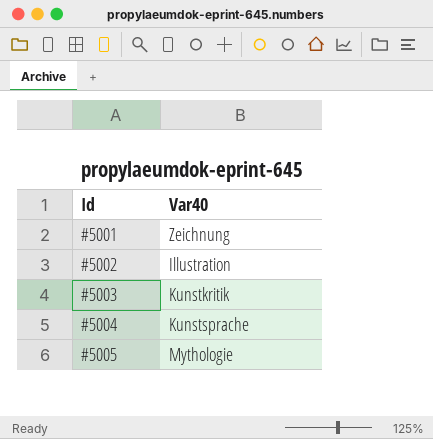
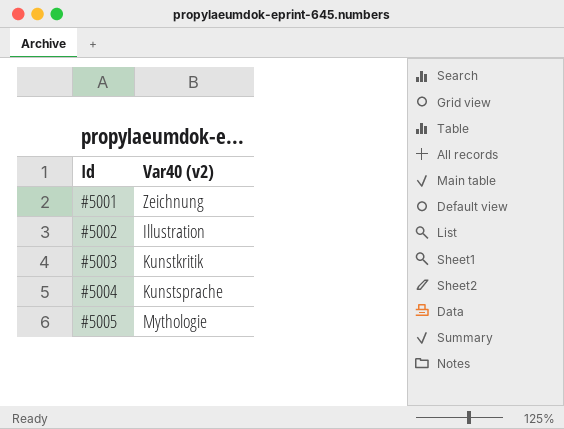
column name: Var40 -> Var40 (v2)

